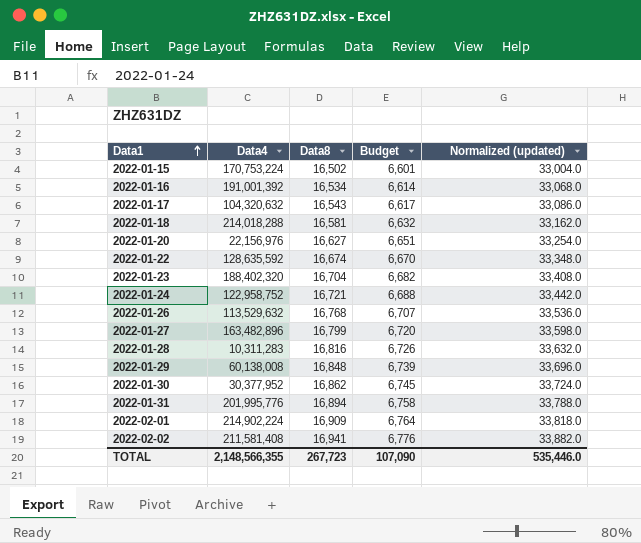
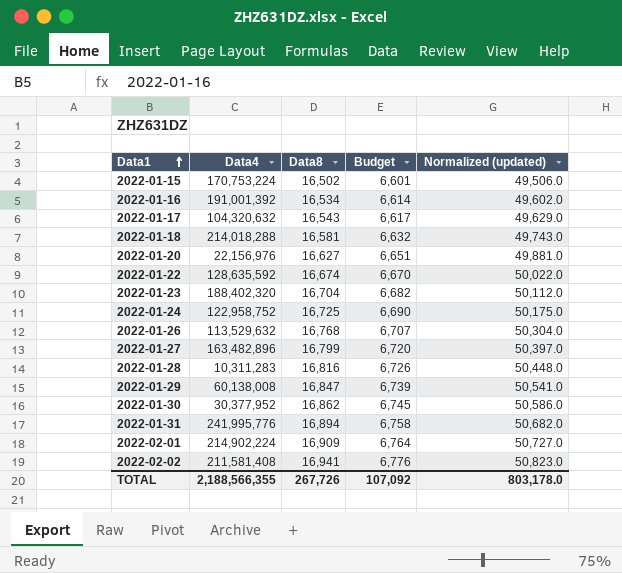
column Normalized (updated) | formula: [Data8] * 2 -> [Data8] * 3
2022-01-24 | Data8: 16,721 -> 16,725
2022-01-24 | Budget: 6,688 -> 6,690
2022-01-29 | Data8: 16,848 -> 16,847
2022-01-31 | Data4: 201,995,776 -> 241,995,776
TOTAL | Data4: 2,148,566,355 -> 2,188,566,355
TOTAL | Data8: 267,723 -> 267,726
TOTAL | Budget: 107,090 -> 107,092
TOTAL | Normalized (updated): 535,446.0 -> 803,178.0

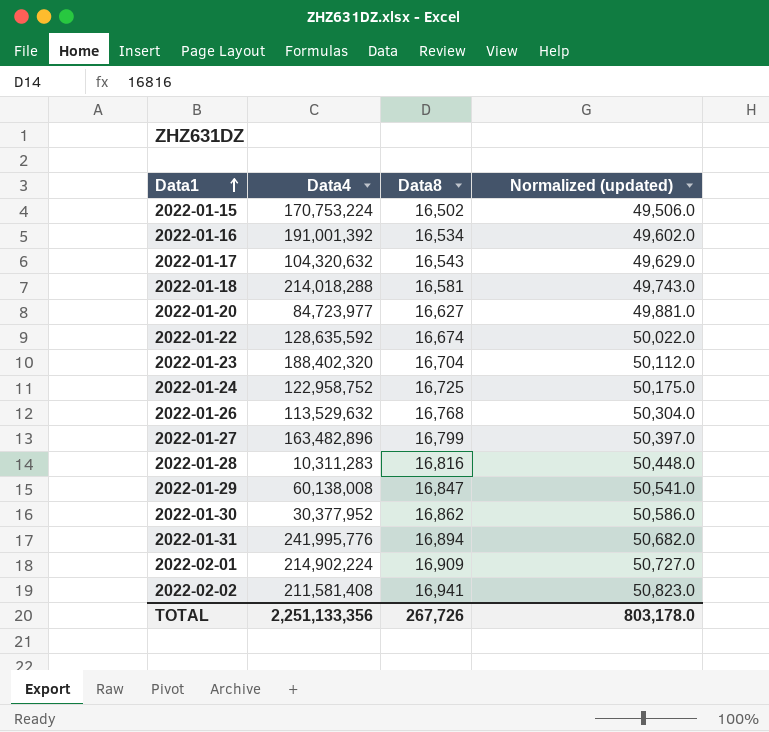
column Budget | formula: [Data8] * 0.4 -> none
2022-01-20 | Data4: 22,156,976 -> 84,723,977
TOTAL | Data4: 2,188,566,355 -> 2,251,133,356

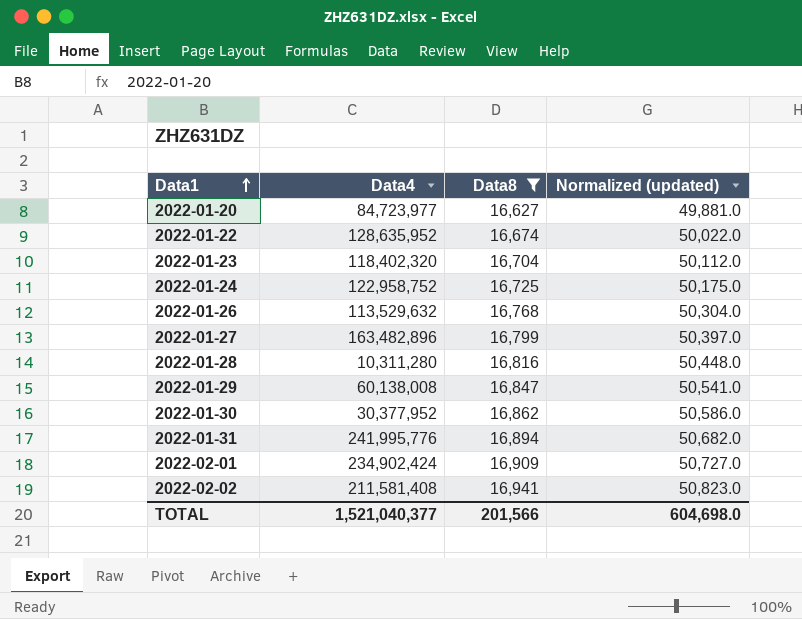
filter: none -> Data8 >= 16,627
2022-01-22 | Data4: 128,635,592 -> 128,635,952
2022-01-23 | Data4: 188,402,320 -> 118,402,320
2022-01-28 | Data4: 10,311,283 -> 10,311,280
2022-02-01 | Data4: 214,902,224 -> 234,902,424
TOTAL | Data4: 2,251,133,356 -> 1,521,040,377
TOTAL | Data8: 267,726 -> 201,566
TOTAL | Normalized (updated): 803,178.0 -> 604,698.0

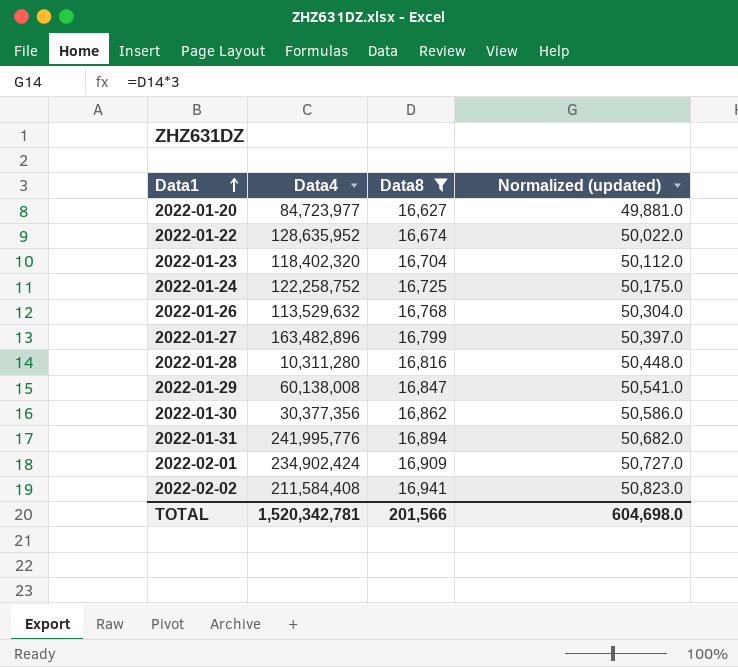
2022-01-24 | Data4: 122,958,752 -> 122,258,752
2022-01-30 | Data4: 30,377,952 -> 30,377,356
2022-02-02 | Data4: 211,581,408 -> 211,584,408
TOTAL | Data4: 1,521,040,377 -> 1,520,342,781

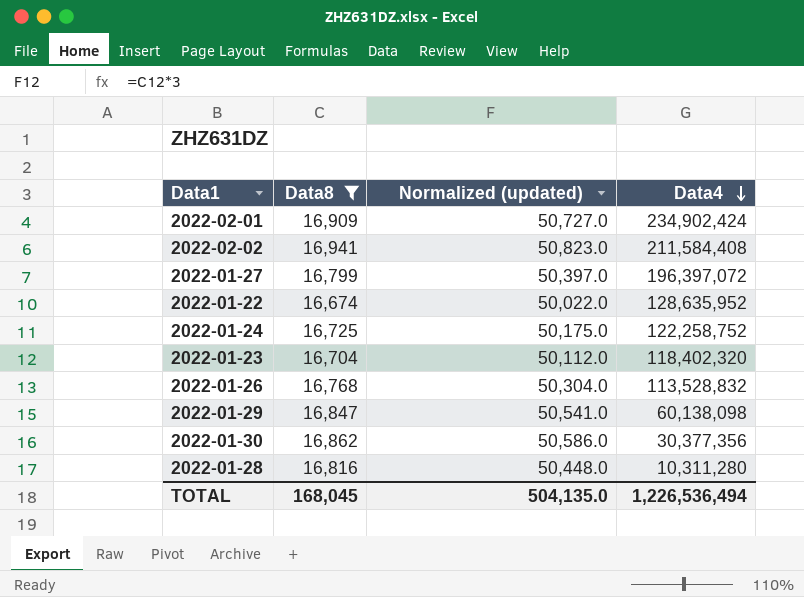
row order: Data1 ascending -> Data4 descending
column Data4 | position: 2 -> 4
row 2022-01-20: 84,723,977 | 16,627 | 49,881.0 -> none
row 2022-01-31: 241,995,776 | 16,894 | 50,682.0 -> none
2022-01-27 | Data4: 163,482,896 -> 196,397,072
2022-01-26 | Data4: 113,529,632 -> 113,528,832
2022-01-29 | Data4: 60,138,008 -> 60,138,098
TOTAL | Data8: 201,566 -> 168,045
TOTAL | Normalized (updated): 604,698.0 -> 504,135.0
TOTAL | Data4: 1,520,342,781 -> 1,226,536,494

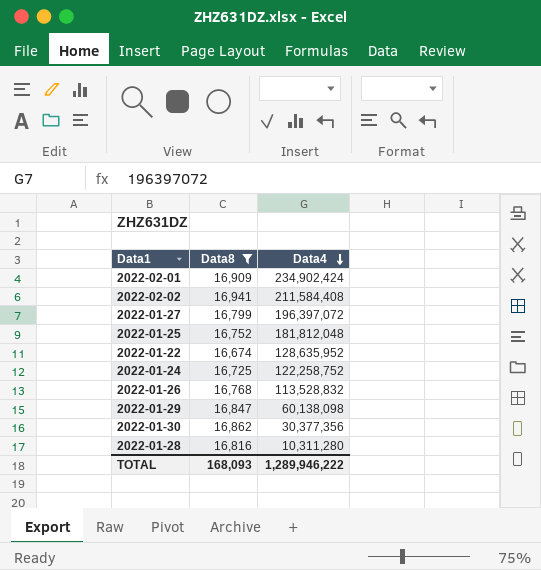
column Normalized (updated) | formula: [Data8] * 3 -> none
row 2022-01-23: 16,704 | 50,112.0 | 118,402,320 -> none
row 2022-01-25: none -> 16,752 | 181,812,048
TOTAL | Data8: 168,045 -> 168,093
TOTAL | Data4: 1,226,536,494 -> 1,289,946,222

